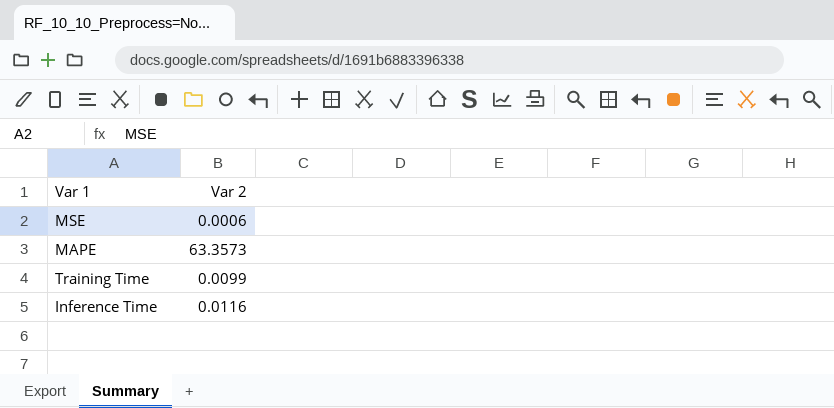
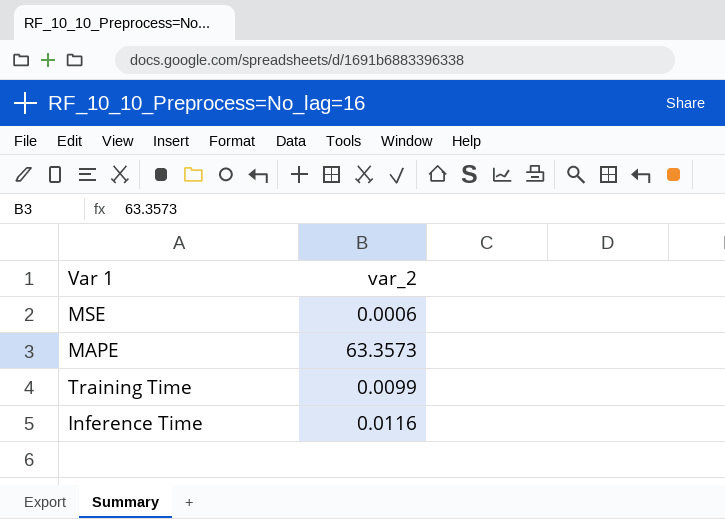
column name: Var 2 -> var_2

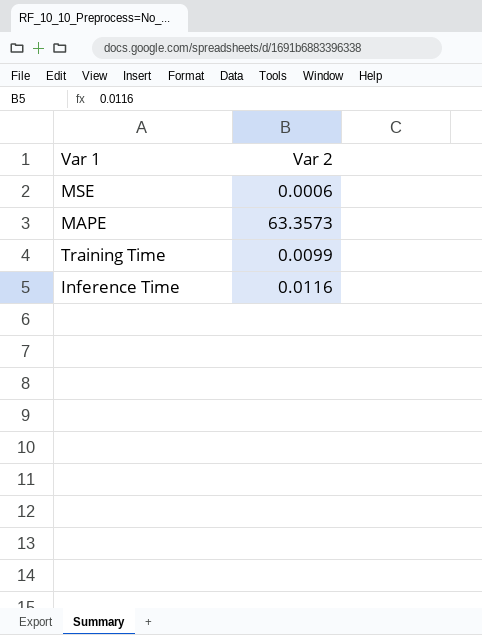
column name: var_2 -> Var 2

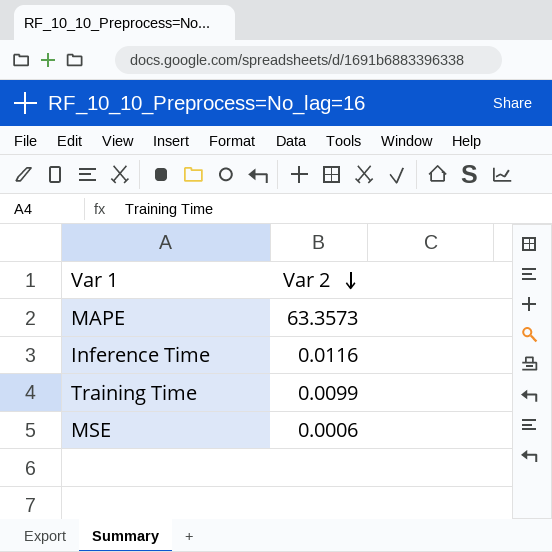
row order: none -> Var 2 descending

